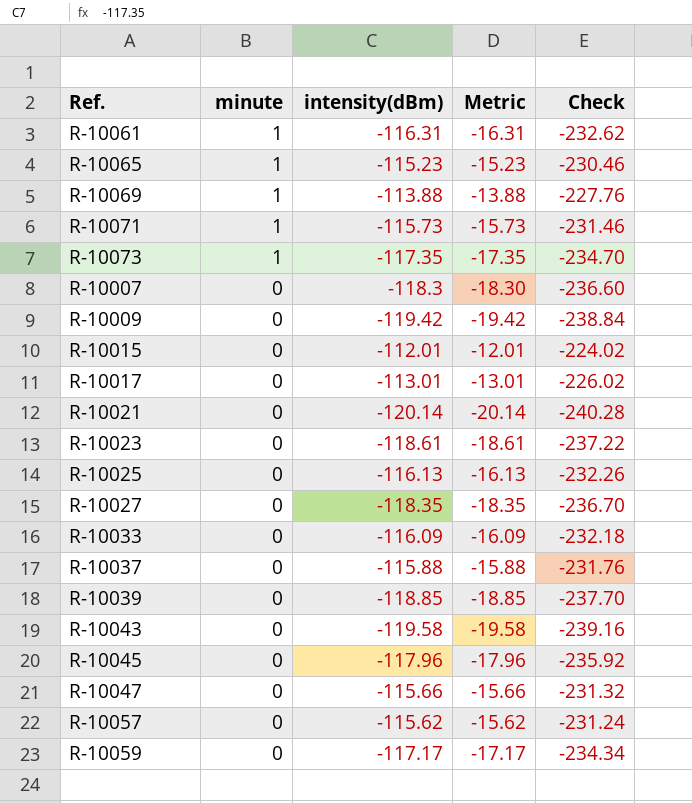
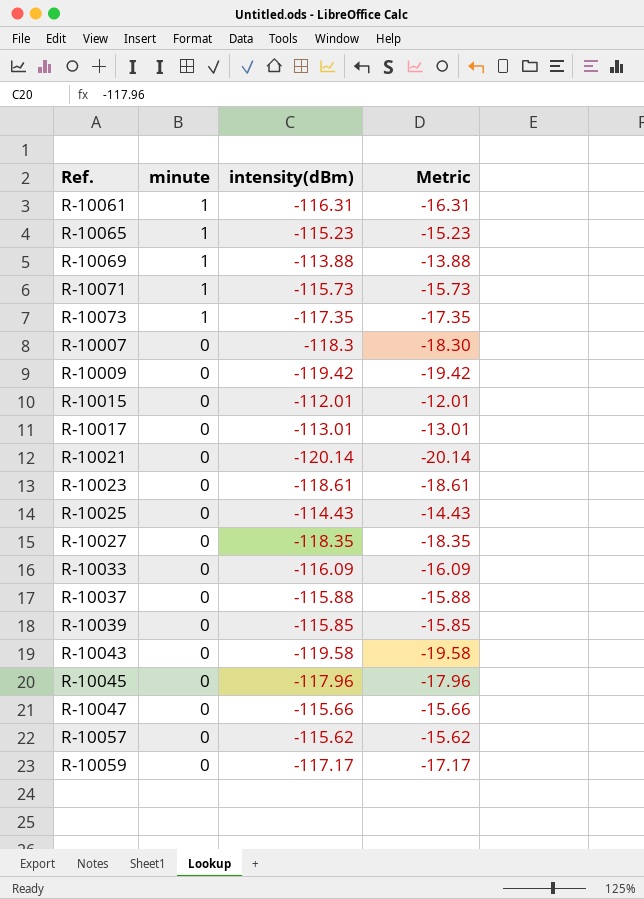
column Check | formula: [intensity(dBm)] * 2 -> none
R-10025 | intensity(dBm): -116.13 -> -114.43
R-10025 | Metric: -16.13 -> -14.43
R-10039 | intensity(dBm): -118.85 -> -115.85
R-10039 | Metric: -18.85 -> -15.85

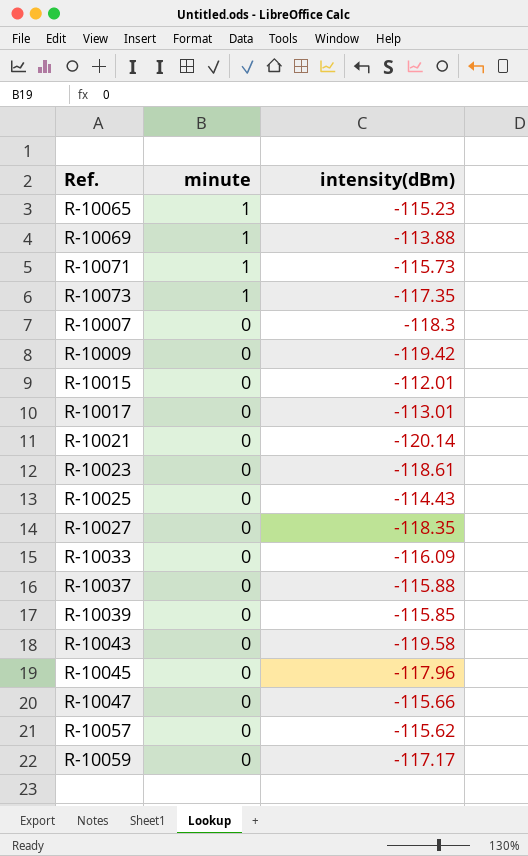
column Metric | formula: [intensity(dBm)] + 100 -> none
row R-10061: 1 | -116.31 | -16.31 -> none

